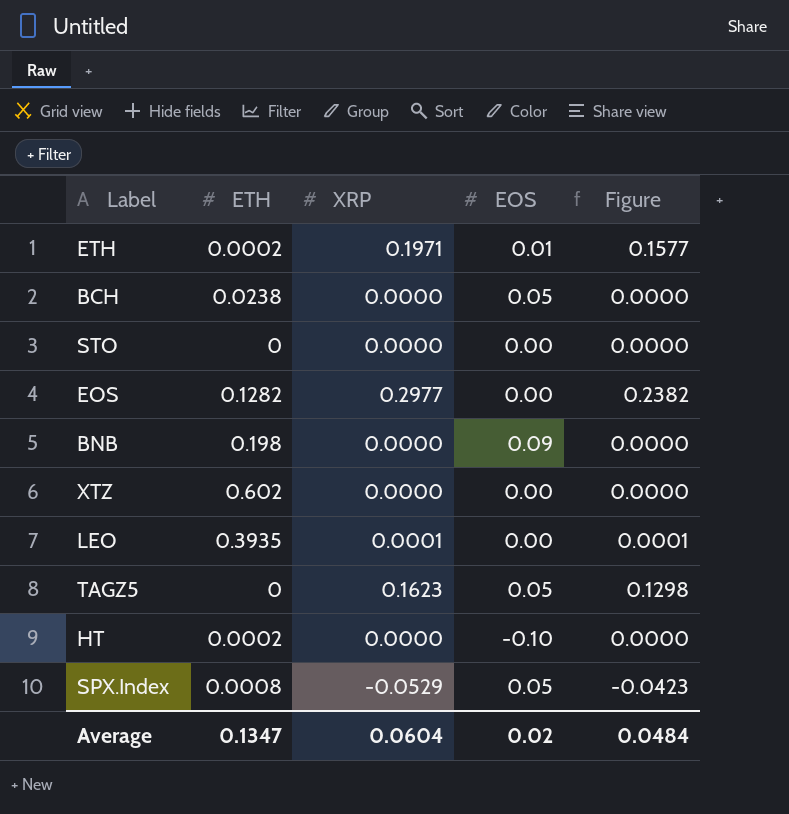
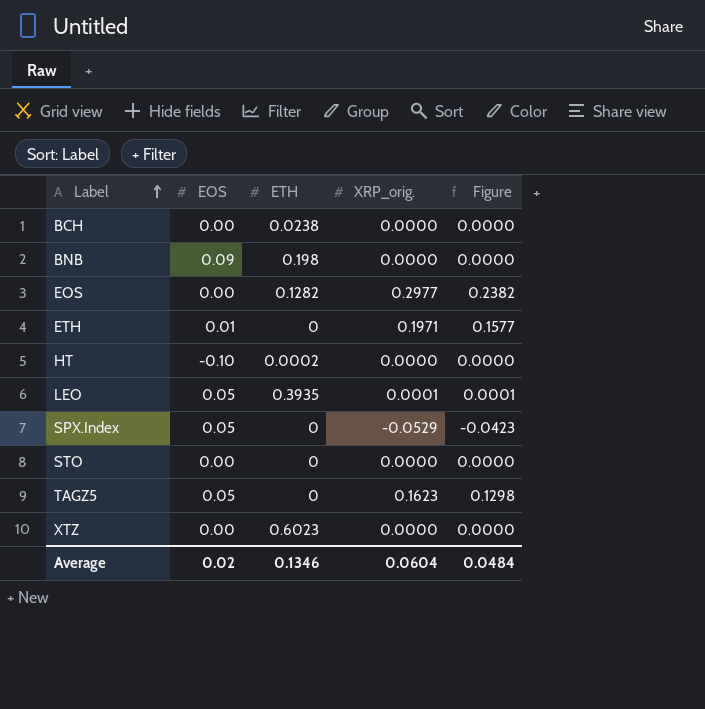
row order: none -> Label ascending
column EOS | position: 4 -> 2
column name: XRP -> XRP_orig.
BCH | EOS: 0.05 -> 0.00
ETH | ETH: 0.0002 -> 0
LEO | EOS: 0.00 -> 0.05
SPX.Index | ETH: 0.0008 -> 0
XTZ | ETH: 0.602 -> 0.6023
Average | ETH: 0.1347 -> 0.1346

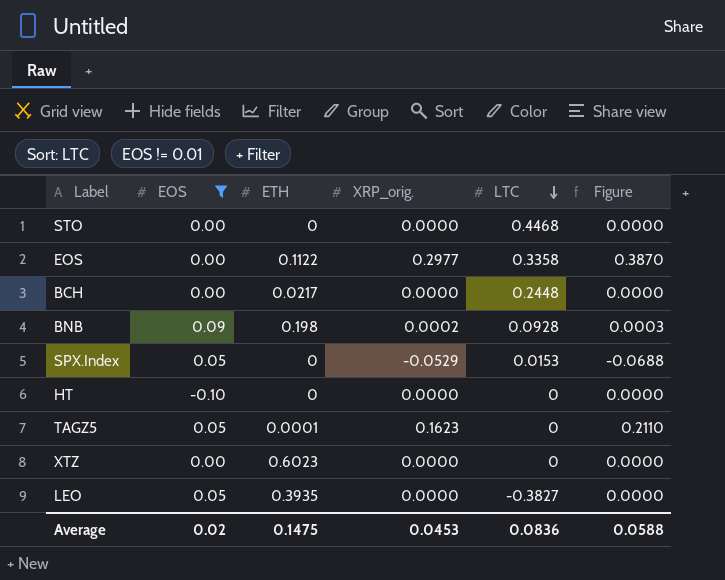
filter: none -> EOS != 0.01
row order: Label ascending -> LTC descending
column LTC | position: none -> 5
column Figure | formula: [XRP_orig.] * 0.8 -> [XRP_orig.] * 1.3
EOS | ETH: 0.1282 -> 0.1122
BCH | ETH: 0.0238 -> 0.0217
BNB | XRP_orig.: 0.0000 -> 0.0002
HT | ETH: 0.0002 -> 0
TAGZ5 | ETH: 0 -> 0.0001
LEO | XRP_orig.: 0.0001 -> 0.0000
Average | ETH: 0.1346 -> 0.1475
Average | XRP_orig.: 0.0604 -> 0.0453
Average | Figure: 0.0484 -> 0.0588

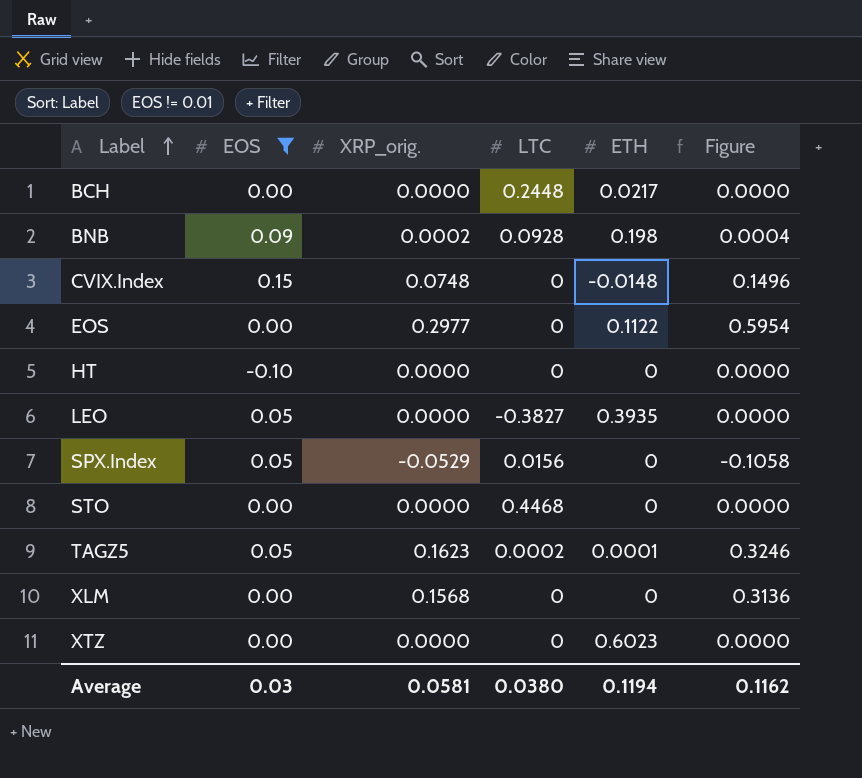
row order: LTC descending -> Label ascending
column ETH | position: 3 -> 5
column Figure | formula: [XRP_orig.] * 1.3 -> [XRP_orig.] * 2
row CVIX.Index: none -> 0.15 | 0.0748 | 0 | -0.0148 | 0.1496
EOS | LTC: 0.3358 -> 0
SPX.Index | LTC: 0.0153 -> 0.0156
TAGZ5 | LTC: 0 -> 0.0002
row XLM: none -> 0.00 | 0.1568 | 0 | 0 | 0.3136
Average | EOS: 0.02 -> 0.03
Average | XRP_orig.: 0.0453 -> 0.0581
Average | LTC: 0.0836 -> 0.0380
Average | ETH: 0.1475 -> 0.1194
Average | Figure: 0.0588 -> 0.1162

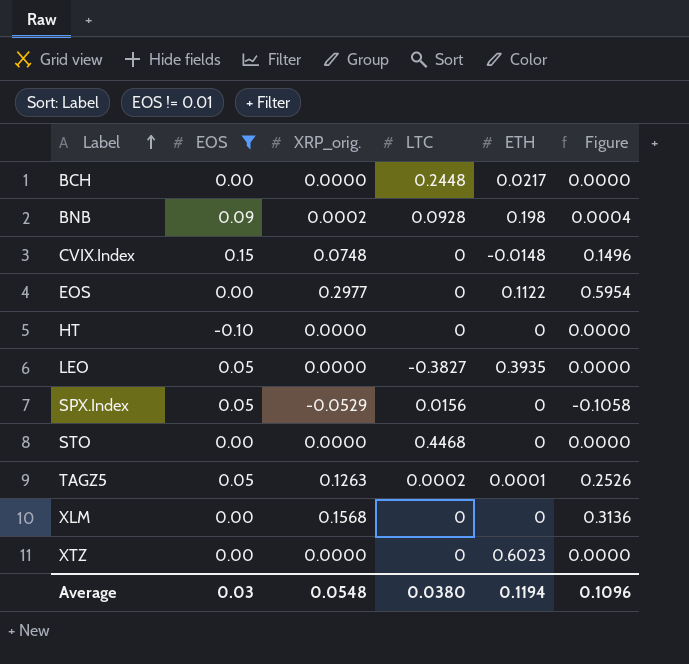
TAGZ5 | XRP_orig.: 0.1623 -> 0.1263
TAGZ5 | Figure: 0.3246 -> 0.2526
Average | XRP_orig.: 0.0581 -> 0.0548
Average | Figure: 0.1162 -> 0.1096

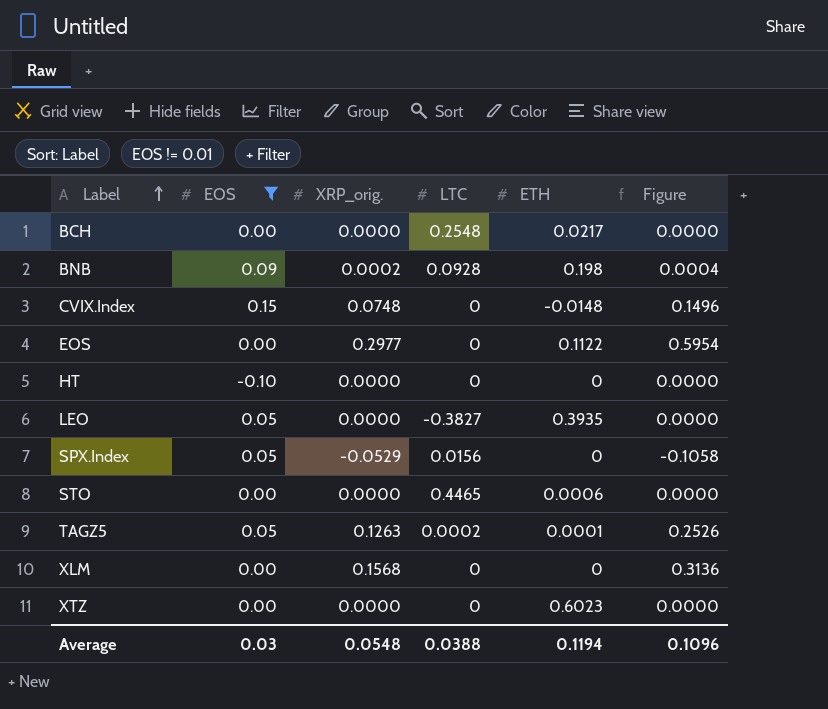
BCH | LTC: 0.2448 -> 0.2548
STO | LTC: 0.4468 -> 0.4465
STO | ETH: 0 -> 0.0006
Average | LTC: 0.0380 -> 0.0388

